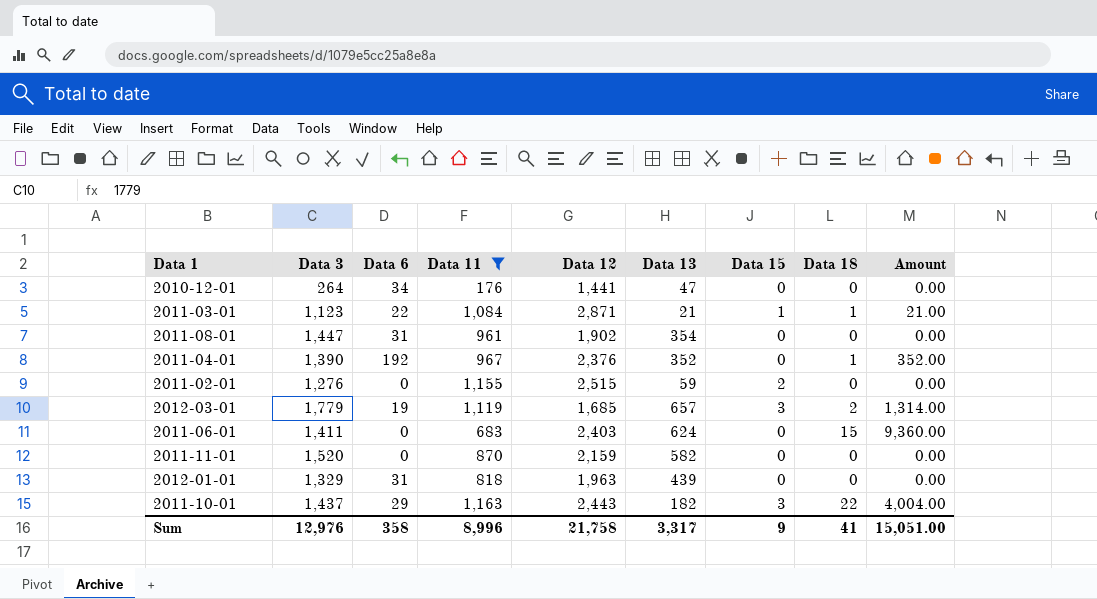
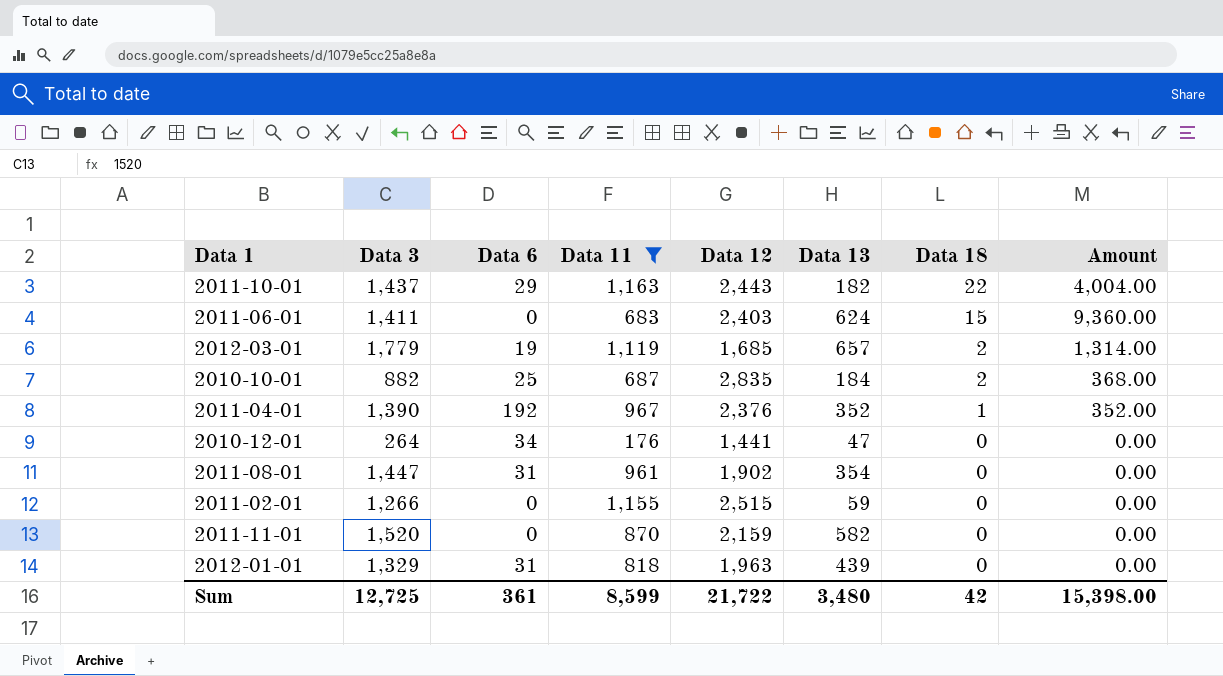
row order: none -> Data 18 descending
column Data 15 | position: 7 -> none
row 2011-03-01: 1,123 | 22 | 1,084 | 2,871 | 21 | 1 | 1 | 21.00 -> none
row 2010-10-01: none -> 882 | 25 | 687 | 2,835 | 184 | 2 | 368.00
2011-02-01 | Data 3: 1,276 -> 1,266
Sum | Data 3: 12,976 -> 12,725
Sum | Data 6: 358 -> 361
Sum | Data 11: 8,996 -> 8,599
Sum | Data 12: 21,758 -> 21,722
Sum | Data 13: 3,317 -> 3,480
Sum | Data 18: 41 -> 42
Sum | Amount: 15,051.00 -> 15,398.00

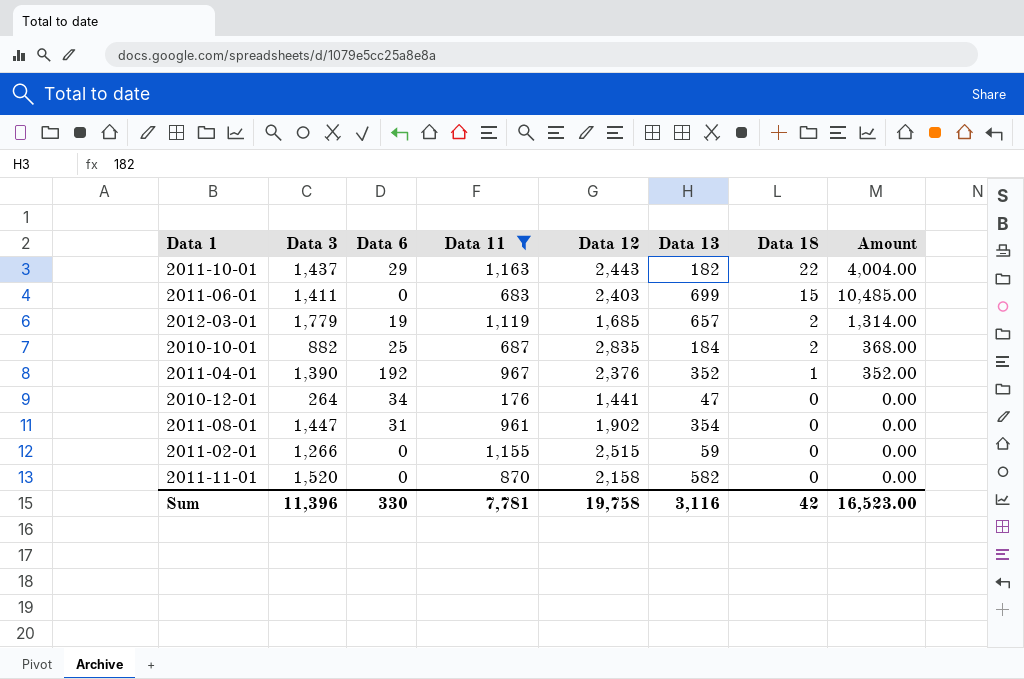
row 2012-01-01: 1,329 | 31 | 818 | 1,963 | 439 | 0 | 0.00 -> none
2011-06-01 | Data 13: 624 -> 699
2011-06-01 | Amount: 9,360.00 -> 10,485.00
2011-11-01 | Data 12: 2,159 -> 2,158
Sum | Data 3: 12,725 -> 11,396
Sum | Data 6: 361 -> 330
Sum | Data 11: 8,599 -> 7,781
Sum | Data 12: 21,722 -> 19,758
Sum | Data 13: 3,480 -> 3,116
Sum | Amount: 15,398.00 -> 16,523.00

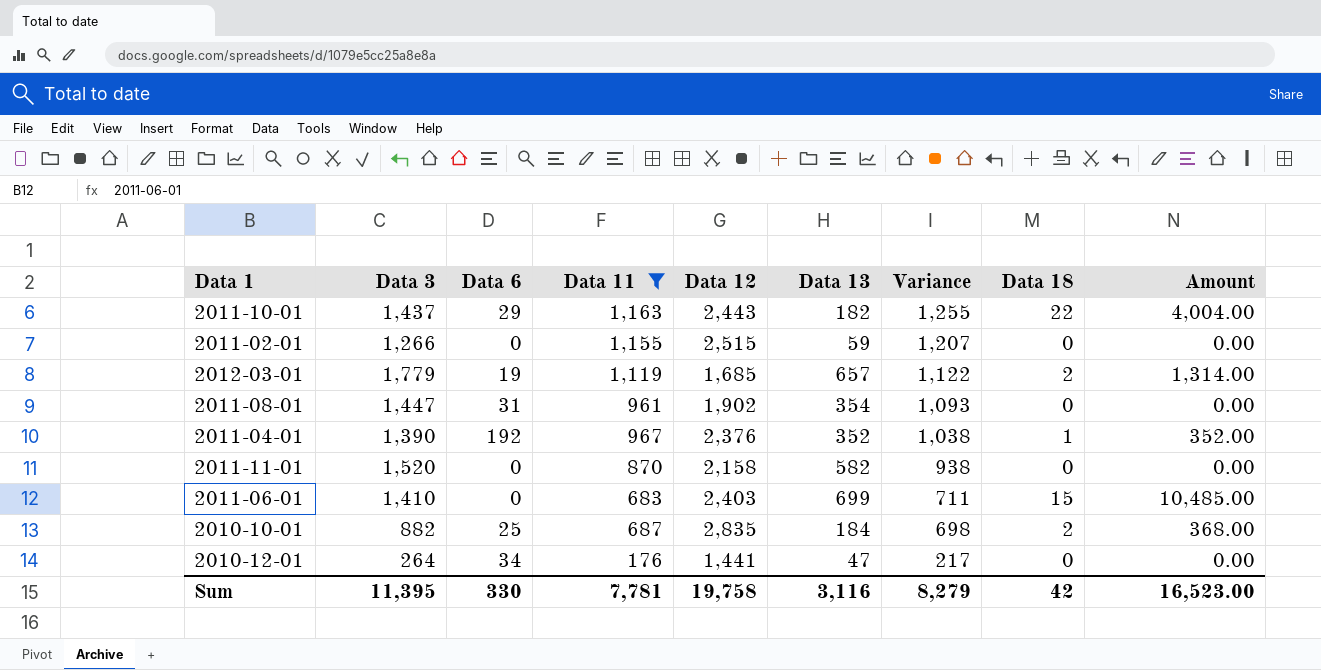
row order: Data 18 descending -> Variance descending
column Variance | formula: none -> [Data 3] - [Data 13]
2011-06-01 | Data 3: 1,411 -> 1,410
Sum | Data 3: 11,396 -> 11,395

